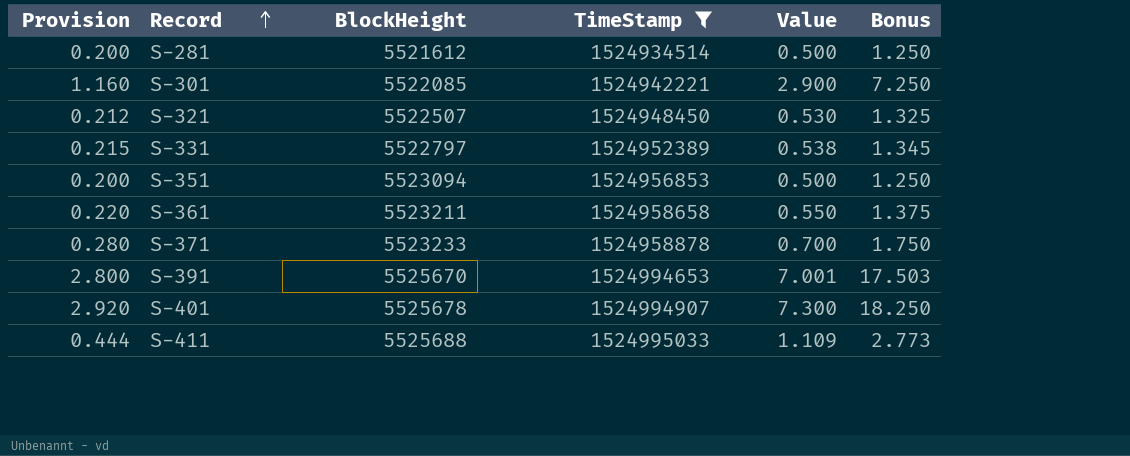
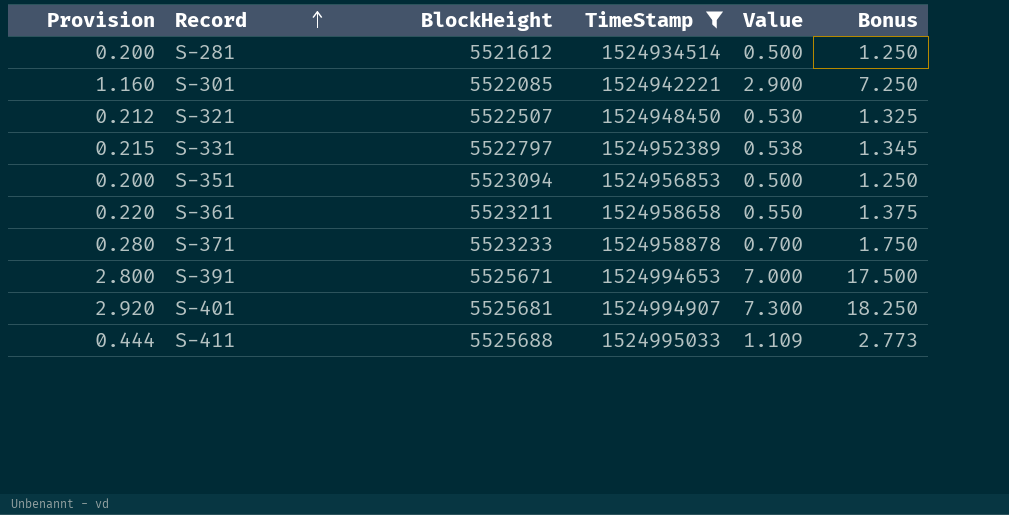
S-391 | BlockHeight: 5525670 -> 5525671
S-391 | Value: 7.001 -> 7.000
S-391 | Bonus: 17.503 -> 17.500
S-401 | BlockHeight: 5525678 -> 5525681

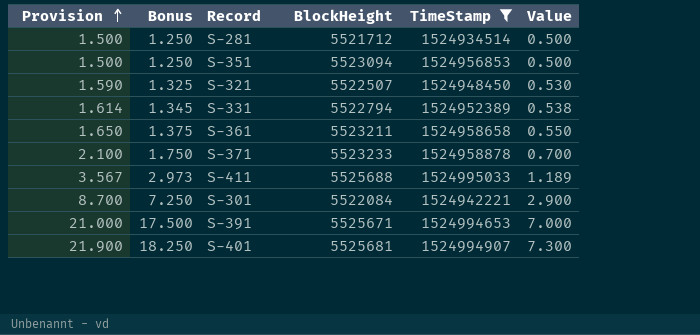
row order: Record ascending -> Provision ascending
column Provision | formula: [Value] * 0.4 -> [Value] * 3
column Bonus | position: 6 -> 2
S-281 | BlockHeight: 5521612 -> 5521712
S-331 | BlockHeight: 5522797 -> 5522794
S-411 | Bonus: 2.773 -> 2.973
S-411 | Value: 1.109 -> 1.189
S-301 | BlockHeight: 5522085 -> 5522084

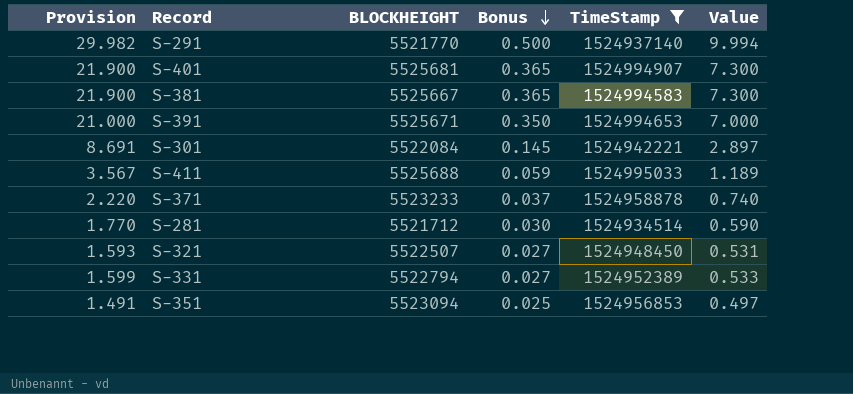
row order: Provision ascending -> Bonus descending
column name: BlockHeight -> BLOCKHEIGHT
column Bonus | formula: [Value] * 2.5 -> [Value] * 0.05
column Bonus | position: 2 -> 4
row S-361: 1.650 | 1.375 | 5523211 | 1524958658 | 0.550 -> none
row S-291: none -> 29.982 | 5521770 | 0.500 | 1524937140 | 9.994
row S-381: none -> 21.900 | 5525667 | 0.365 | 1524994583 | 7.300
S-301 | Provision: 8.700 -> 8.691
S-301 | Value: 2.900 -> 2.897
S-371 | Provision: 2.100 -> 2.220
S-371 | Value: 0.700 -> 0.740
S-281 | Provision: 1.500 -> 1.770
S-281 | Value: 0.500 -> 0.590
S-321 | Provision: 1.590 -> 1.593
S-321 | Value: 0.530 -> 0.531
S-331 | Provision: 1.614 -> 1.599
S-331 | Value: 0.538 -> 0.533
S-351 | Provision: 1.500 -> 1.491
S-351 | Value: 0.500 -> 0.497

